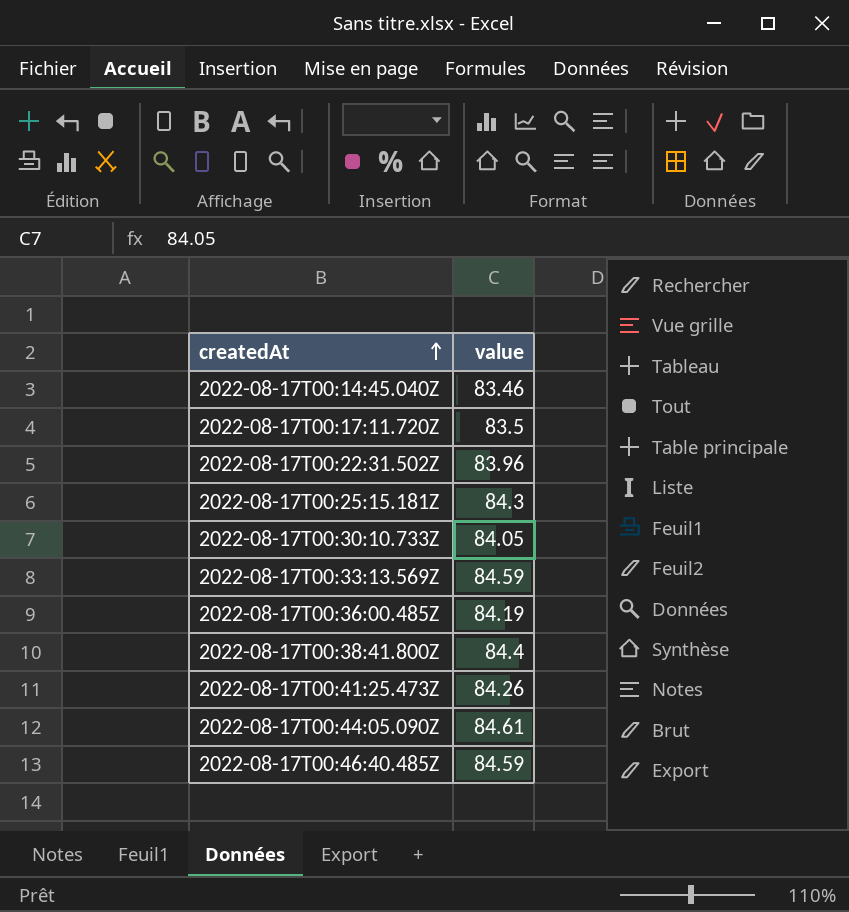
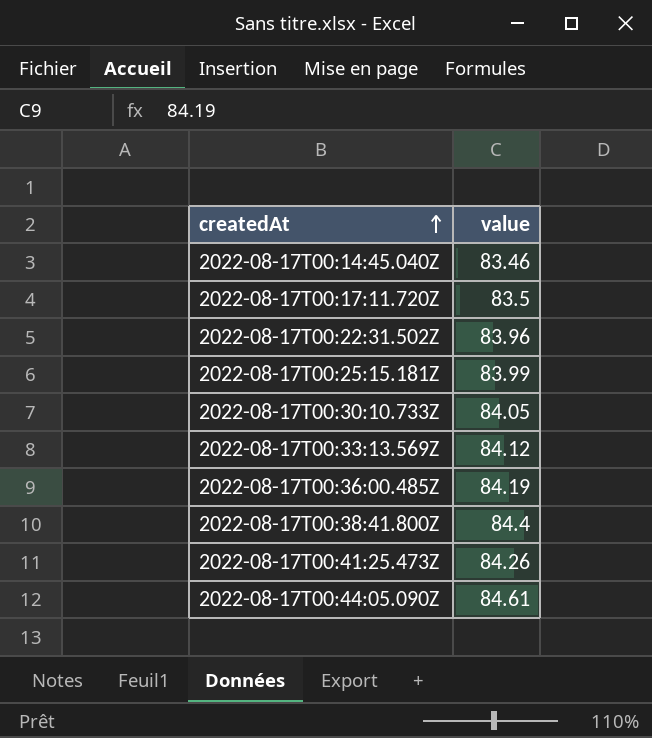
row 2022-08-17T00:46:40.485Z: 84.59 -> none
2022-08-17T00:25:15.181Z | value: 84.3 -> 83.99
2022-08-17T00:33:13.569Z | value: 84.59 -> 84.12

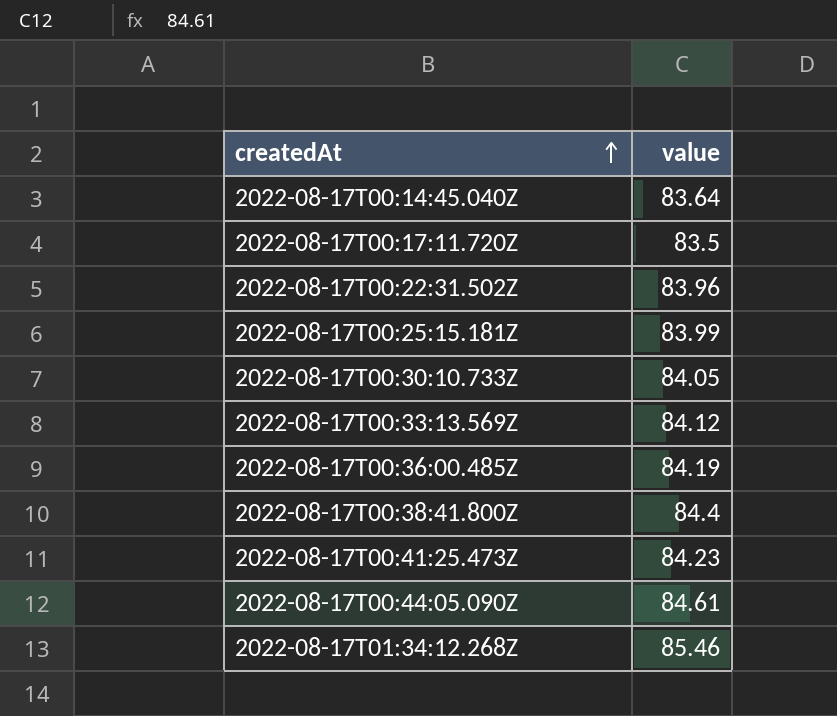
2022-08-17T00:14:45.040Z | value: 83.46 -> 83.64
2022-08-17T00:41:25.473Z | value: 84.26 -> 84.23
row 2022-08-17T01:34:12.268Z: none -> 85.46

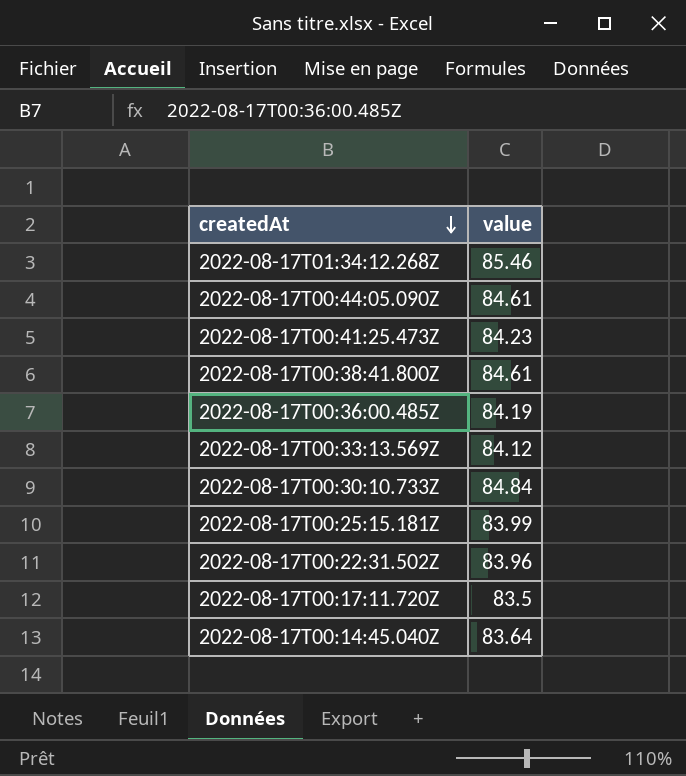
row order: createdAt ascending -> createdAt descending
2022-08-17T00:38:41.800Z | value: 84.4 -> 84.61
2022-08-17T00:30:10.733Z | value: 84.05 -> 84.84

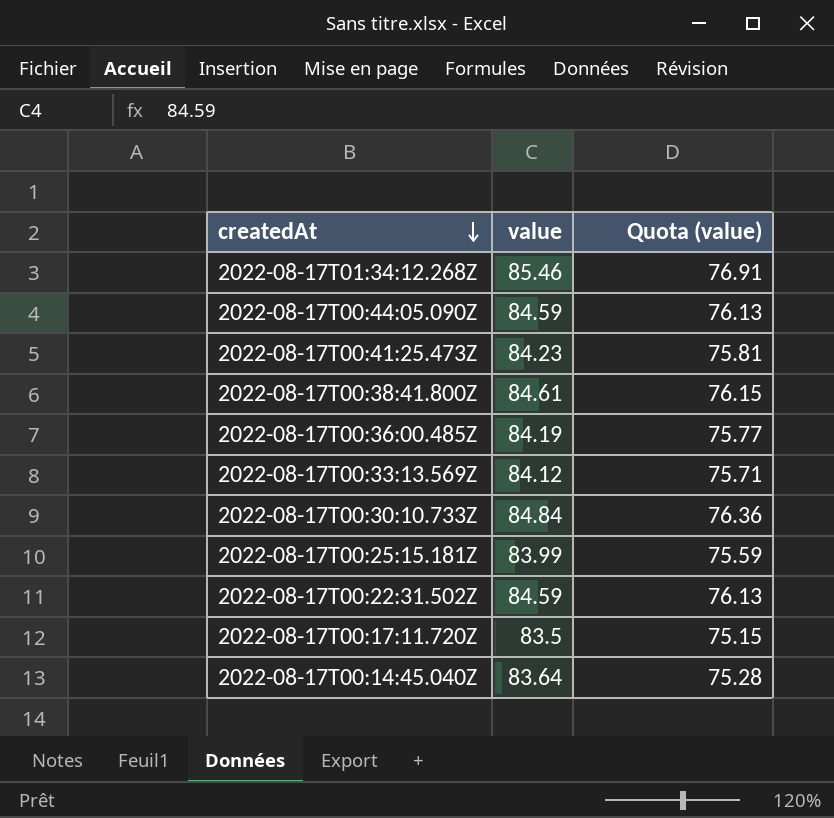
column Quota (value) | formula: none -> [value] * 0.9
2022-08-17T00:44:05.090Z | value: 84.61 -> 84.59
2022-08-17T00:22:31.502Z | value: 83.96 -> 84.59

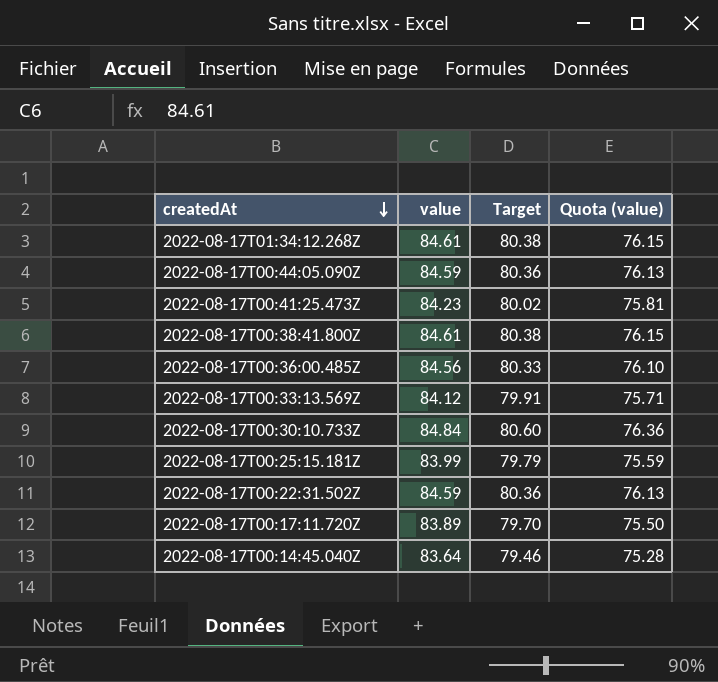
column Target | formula: none -> [value] * 0.95
2022-08-17T01:34:12.268Z | value: 85.46 -> 84.61
2022-08-17T01:34:12.268Z | Quota (value): 76.91 -> 76.15
2022-08-17T00:36:00.485Z | value: 84.19 -> 84.56
2022-08-17T00:36:00.485Z | Quota (value): 75.77 -> 76.10
2022-08-17T00:17:11.720Z | value: 83.5 -> 83.89
2022-08-17T00:17:11.720Z | Quota (value): 75.15 -> 75.50

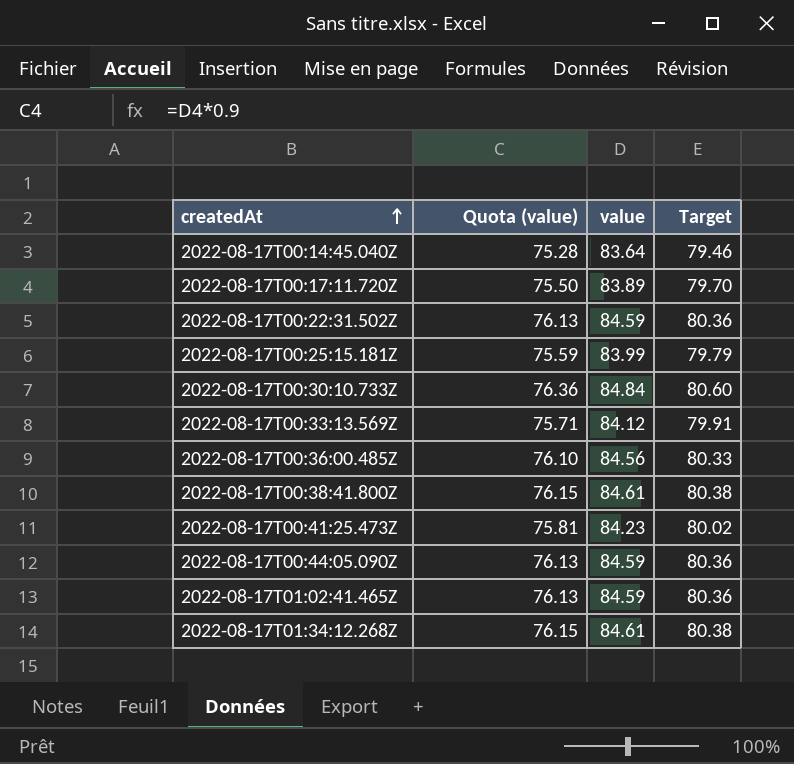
row order: createdAt descending -> createdAt ascending
column Quota (value) | position: 4 -> 2
row 2022-08-17T01:02:41.465Z: none -> 76.13 | 84.59 | 80.36

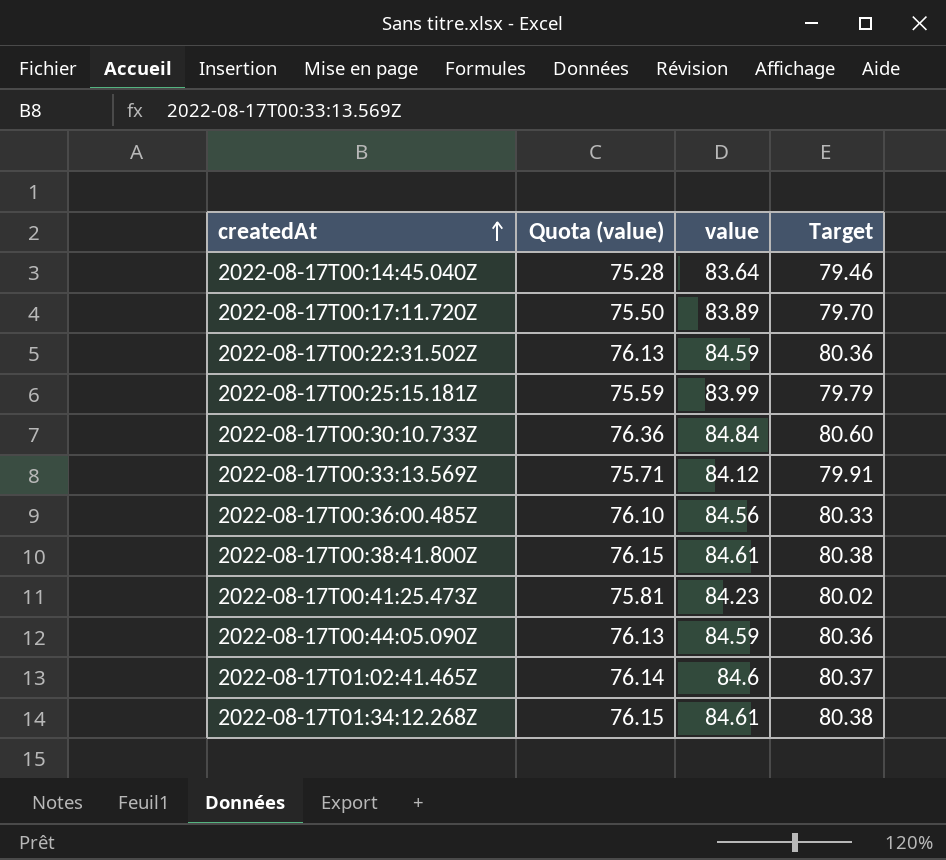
2022-08-17T01:02:41.465Z | Quota (value): 76.13 -> 76.14
2022-08-17T01:02:41.465Z | value: 84.59 -> 84.6
2022-08-17T01:02:41.465Z | Target: 80.36 -> 80.37

